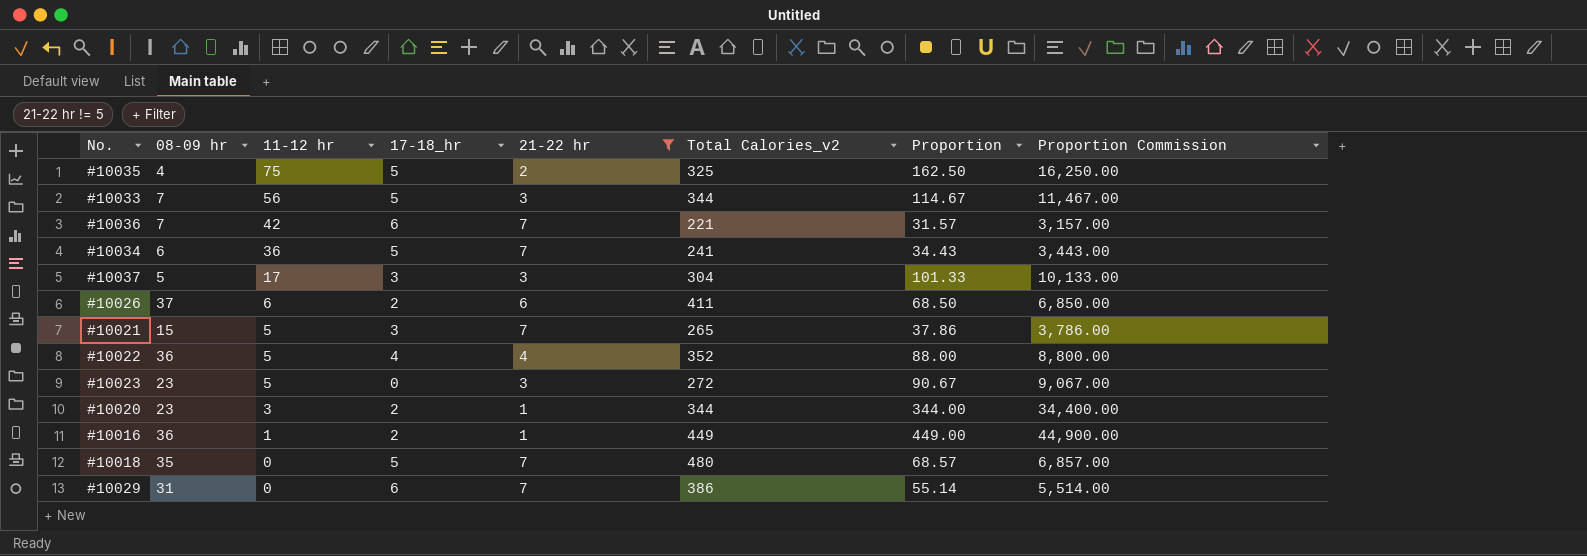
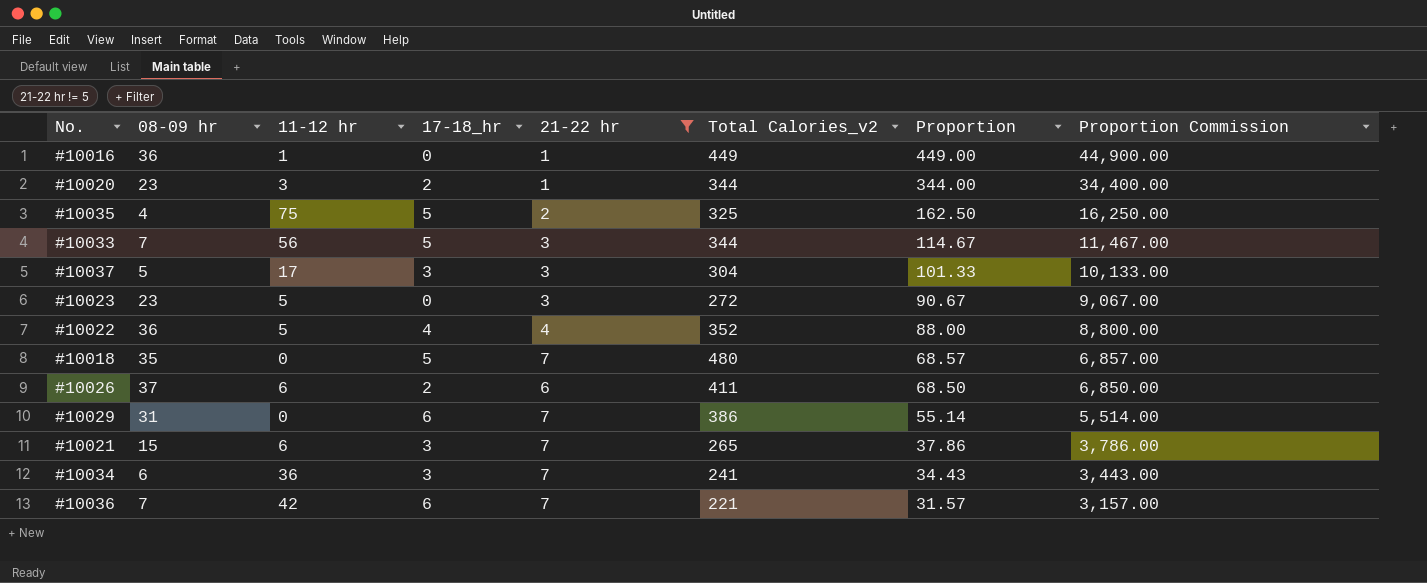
row order: 11-12 hr descending -> Proportion descending
#10016 | 17-18_hr: 2 -> 0
#10021 | 11-12 hr: 5 -> 6
#10034 | 17-18_hr: 5 -> 3

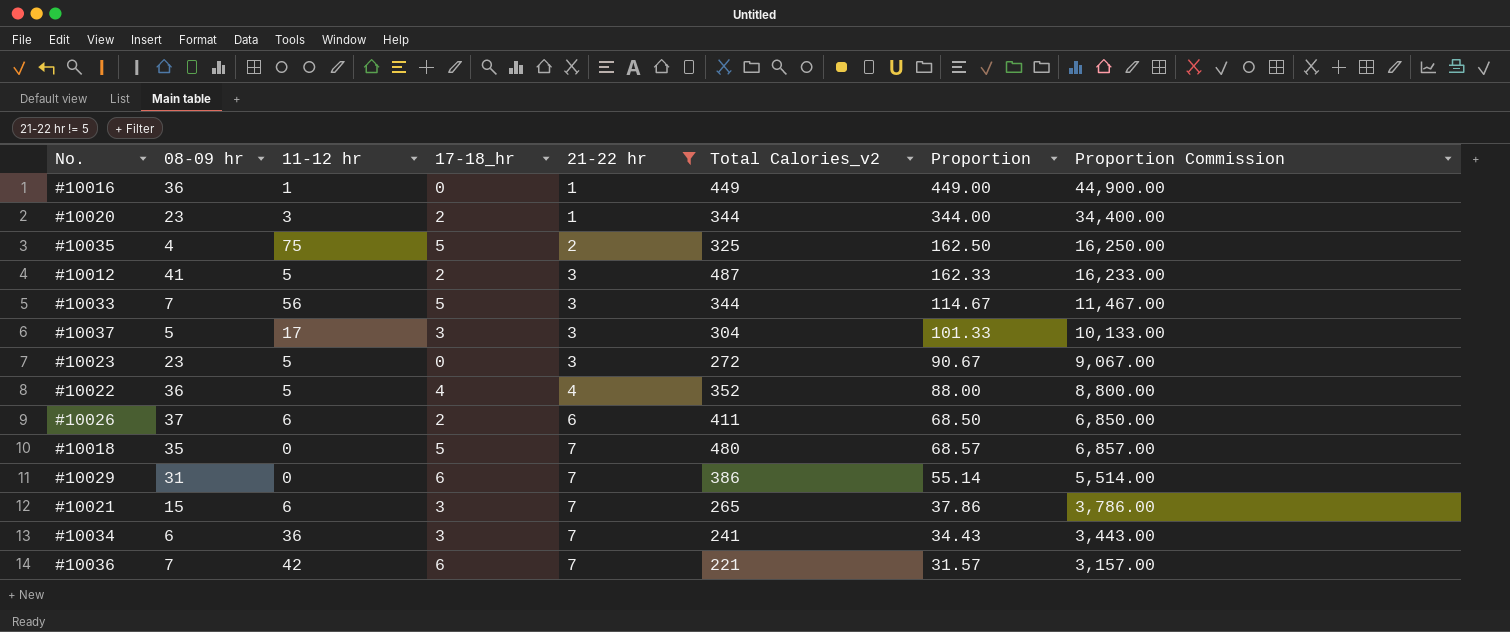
row order: Proportion descending -> 21-22 hr ascending
row #10012: none -> 41 | 5 | 2 | 3 | 487 | 162.33 | 16,233.00

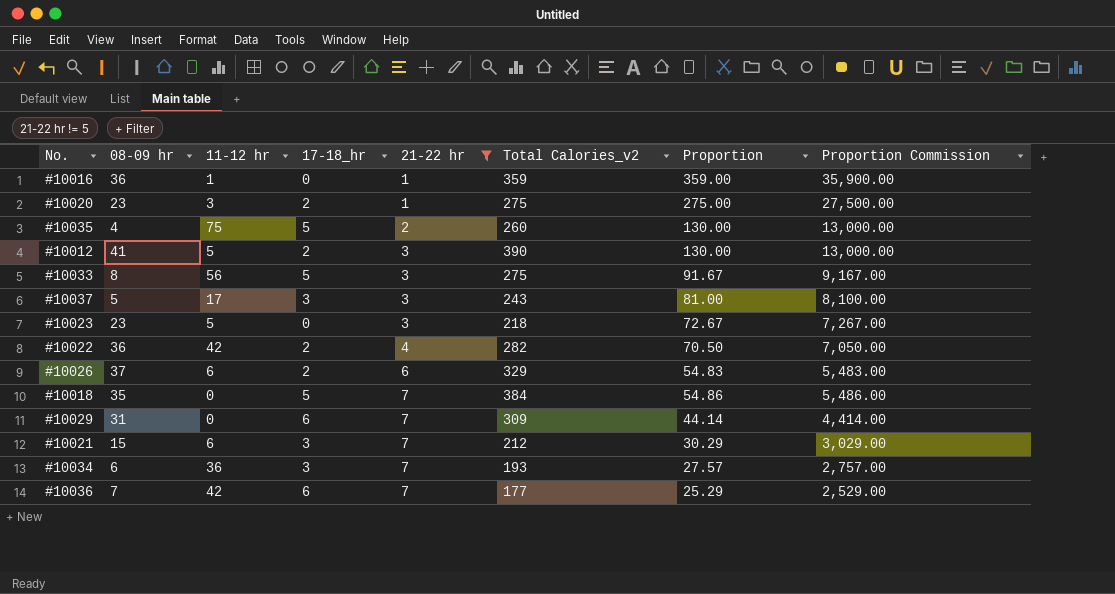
#10016 | Total Calories_v2: 449 -> 359
#10016 | Proportion: 449.00 -> 359.00
#10016 | Proportion Commission: 44,900.00 -> 35,900.00
#10020 | Total Calories_v2: 344 -> 275
#10020 | Proportion: 344.00 -> 275.00
#10020 | Proportion Commission: 34,400.00 -> 27,500.00
#10035 | Total Calories_v2: 325 -> 260
#10035 | Proportion: 162.50 -> 130.00
#10035 | Proportion Commission: 16,250.00 -> 13,000.00
#10012 | Total Calories_v2: 487 -> 390
#10012 | Proportion: 162.33 -> 130.00
#10012 | Proportion Commission: 16,233.00 -> 13,000.00
#10033 | 08-09 hr: 7 -> 8
#10033 | Total Calories_v2: 344 -> 275
#10033 | Proportion: 114.67 -> 91.67
#10033 | Proportion Commission: 11,467.00 -> 9,167.00
#10037 | Total Calories_v2: 304 -> 243
#10037 | Proportion: 101.33 -> 81.00
#10037 | Proportion Commission: 10,133.00 -> 8,100.00
#10023 | Total Calories_v2: 272 -> 218
#10023 | Proportion: 90.67 -> 72.67
#10023 | Proportion Commission: 9,067.00 -> 7,267.00
#10022 | 11-12 hr: 5 -> 42
#10022 | 17-18_hr: 4 -> 2
#10022 | Total Calories_v2: 352 -> 282
#10022 | Proportion: 88.00 -> 70.50
#10022 | Proportion Commission: 8,800.00 -> 7,050.00
#10026 | Total Calories_v2: 411 -> 329
#10026 | Proportion: 68.50 -> 54.83
#10026 | Proportion Commission: 6,850.00 -> 5,483.00
#10018 | Total Calories_v2: 480 -> 384
#10018 | Proportion: 68.57 -> 54.86
#10018 | Proportion Commission: 6,857.00 -> 5,486.00
#10029 | Total Calories_v2: 386 -> 309
#10029 | Proportion: 55.14 -> 44.14
#10029 | Proportion Commission: 5,514.00 -> 4,414.00
#10021 | Total Calories_v2: 265 -> 212
#10021 | Proportion: 37.86 -> 30.29
#10021 | Proportion Commission: 3,786.00 -> 3,029.00
#10034 | Total Calories_v2: 241 -> 193
#10034 | Proportion: 34.43 -> 27.57
#10034 | Proportion Commission: 3,443.00 -> 2,757.00
#10036 | Total Calories_v2: 221 -> 177
#10036 | Proportion: 31.57 -> 25.29
#10036 | Proportion Commission: 3,157.00 -> 2,529.00

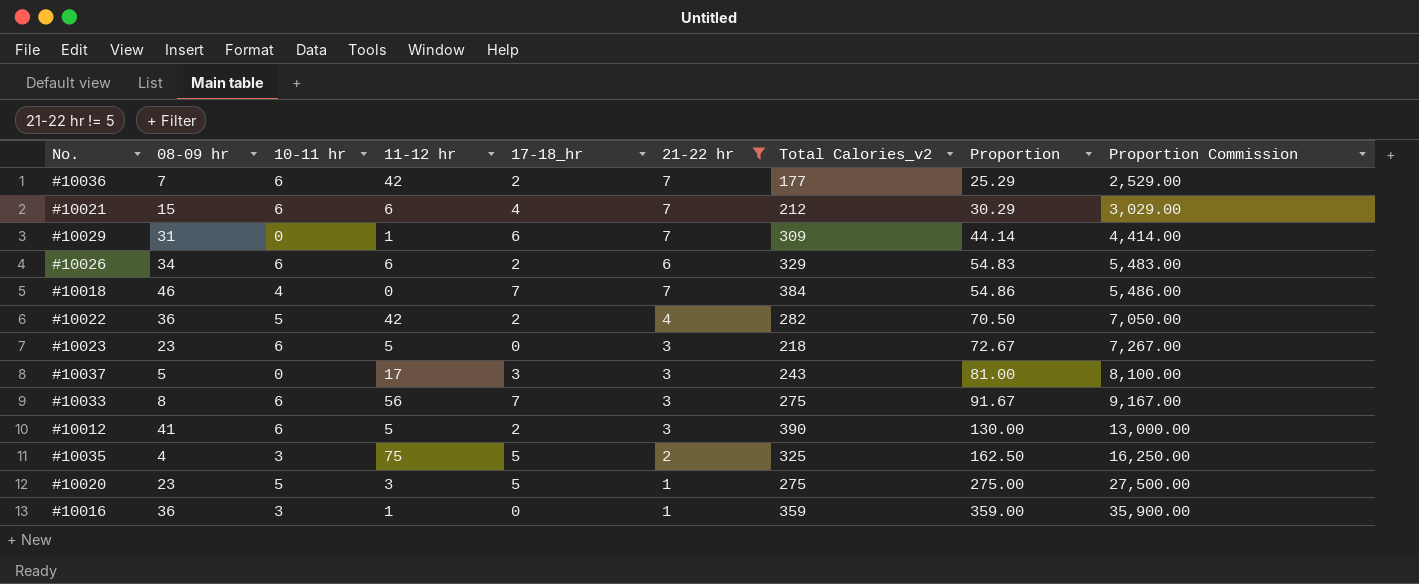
row order: 21-22 hr ascending -> Proportion ascending
column 10-11 hr | position: none -> 3
row #10034: 6 | 36 | 3 | 7 | 193 | 27.57 | 2,757.00 -> none
#10036 | 17-18_hr: 6 -> 2
#10021 | 17-18_hr: 3 -> 4
#10029 | 11-12 hr: 0 -> 1
#10026 | 08-09 hr: 37 -> 34
#10018 | 08-09 hr: 35 -> 46
#10018 | 17-18_hr: 5 -> 7
#10033 | 17-18_hr: 5 -> 7
#10035 | Total Calories_v2: 260 -> 325
#10035 | Proportion: 130.00 -> 162.50
#10035 | Proportion Commission: 13,000.00 -> 16,250.00
#10020 | 17-18_hr: 2 -> 5

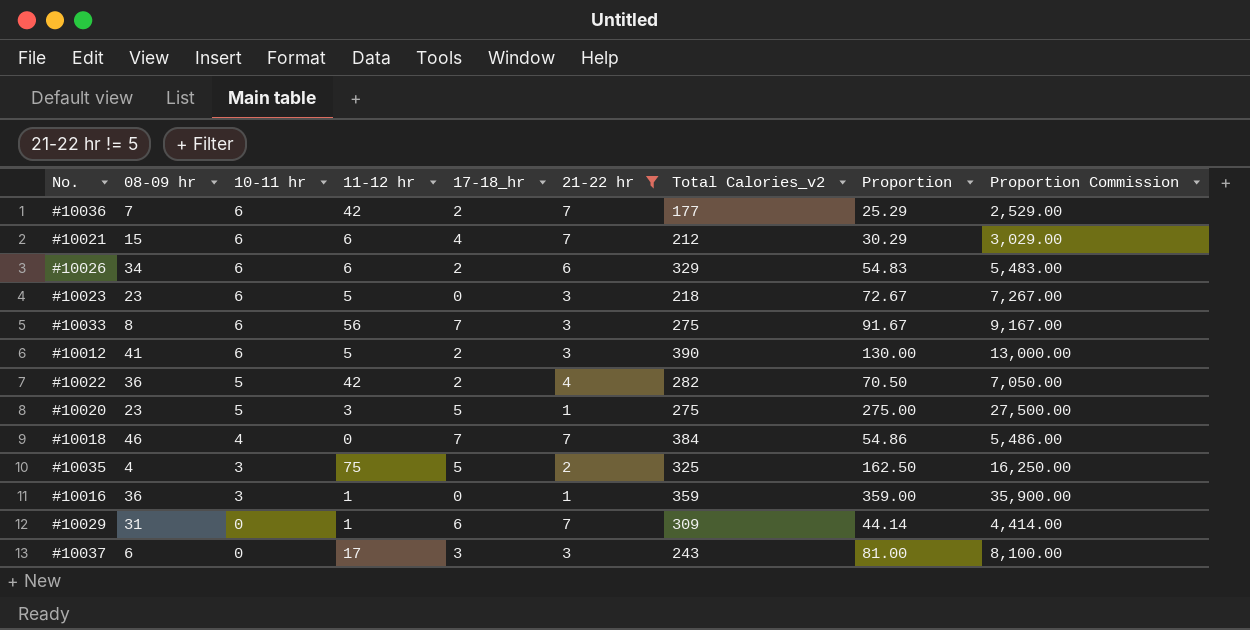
row order: Proportion ascending -> 10-11 hr descending
#10037 | 08-09 hr: 5 -> 6

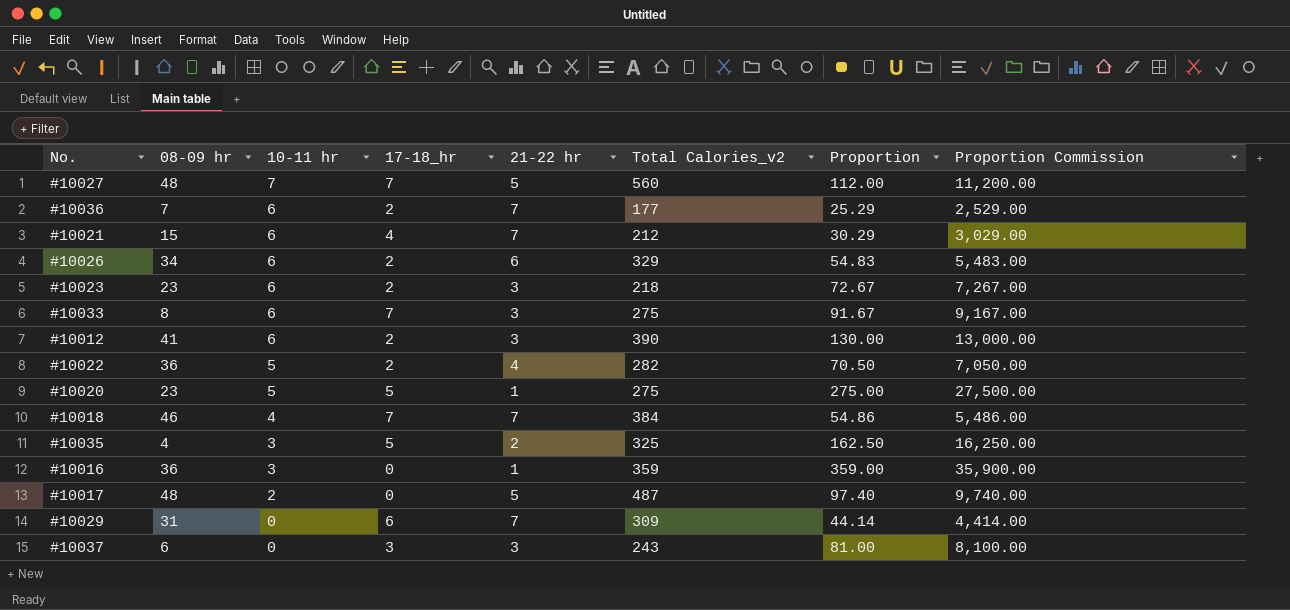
filter: 21-22 hr != 5 -> none
column 11-12 hr | position: 4 -> none
#10023 | 17-18_hr: 0 -> 2

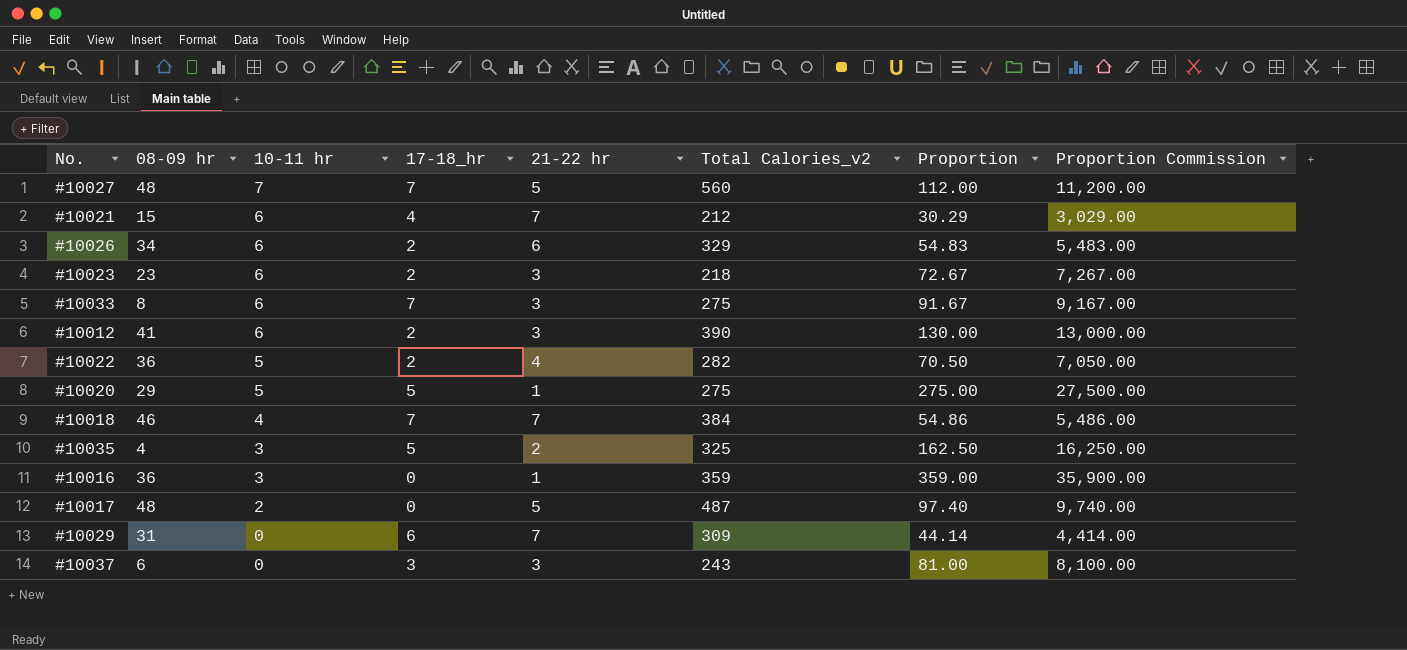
row #10036: 7 | 6 | 2 | 7 | 177 | 25.29 | 2,529.00 -> none
#10020 | 08-09 hr: 23 -> 29

